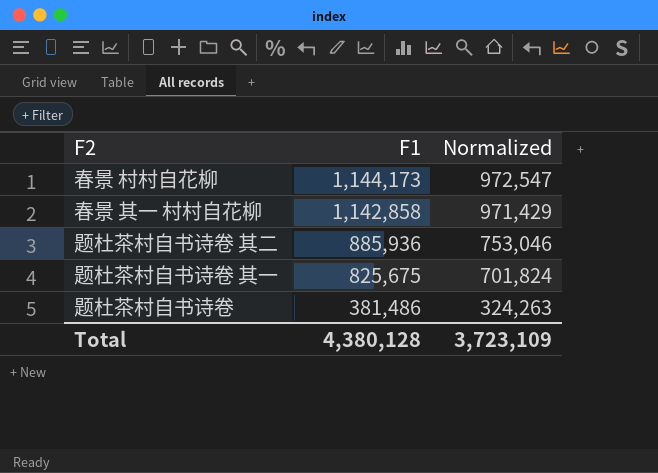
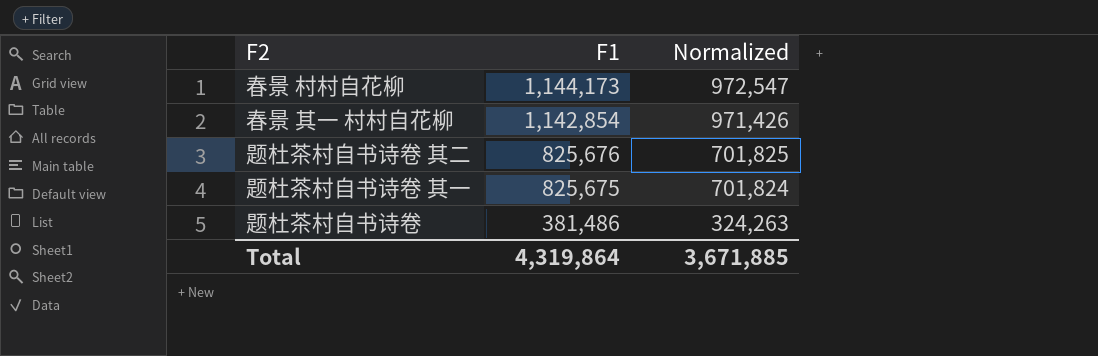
春景 其一 村村自花柳 | F1: 1,142,858 -> 1,142,854
春景 其一 村村自花柳 | Normalized: 971,429 -> 971,426
题杜茶村自书诗卷 其二 | F1: 885,936 -> 825,676
题杜茶村自书诗卷 其二 | Normalized: 753,046 -> 701,825
Total | F1: 4,380,128 -> 4,319,864
Total | Normalized: 3,723,109 -> 3,671,885

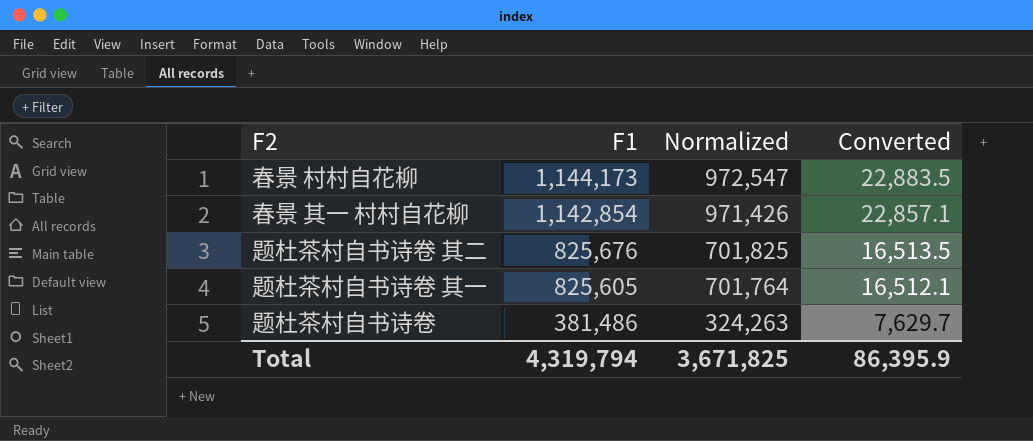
column Converted | formula: none -> [F1] * 0.02
题杜茶村自书诗卷 其一 | F1: 825,675 -> 825,605
题杜茶村自书诗卷 其一 | Normalized: 701,824 -> 701,764
Total | F1: 4,319,864 -> 4,319,794
Total | Normalized: 3,671,885 -> 3,671,825

